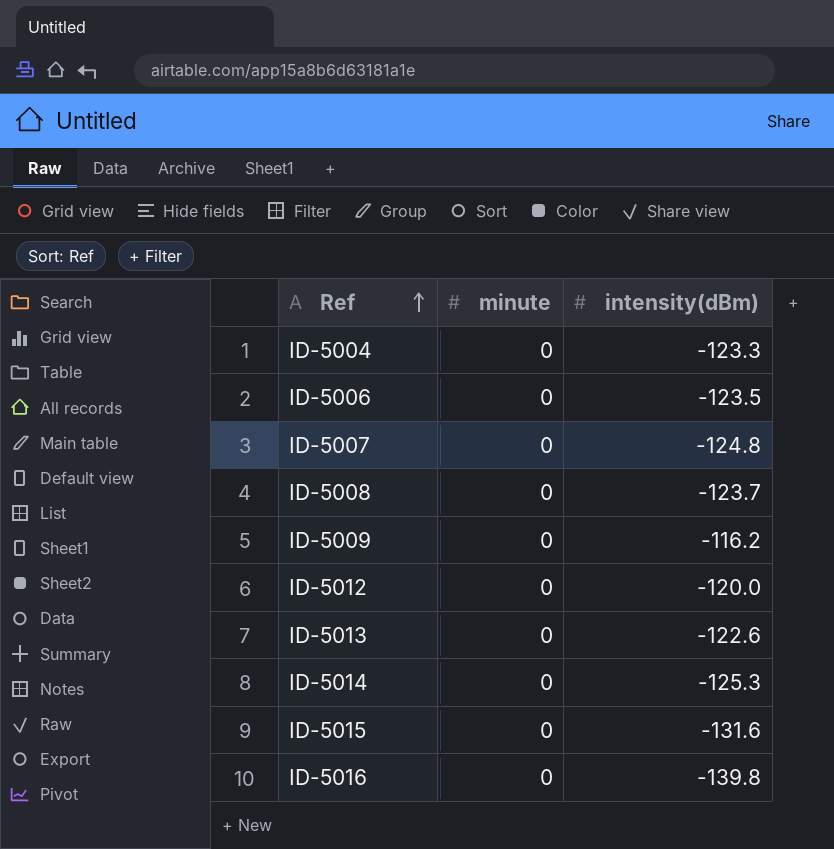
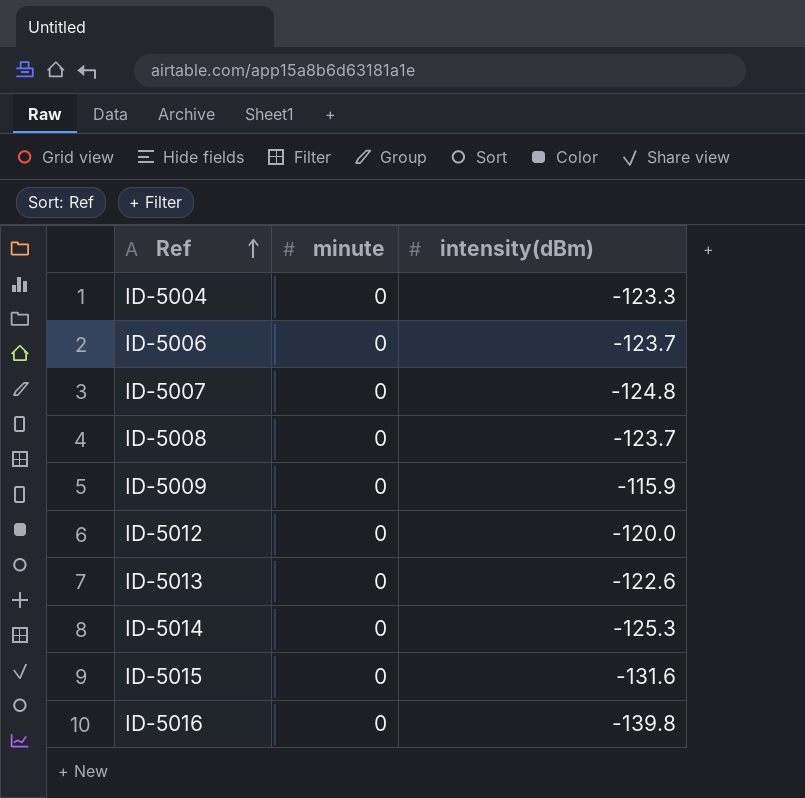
ID-5006 | intensity(dBm): -123.5 -> -123.7
ID-5009 | intensity(dBm): -116.2 -> -115.9

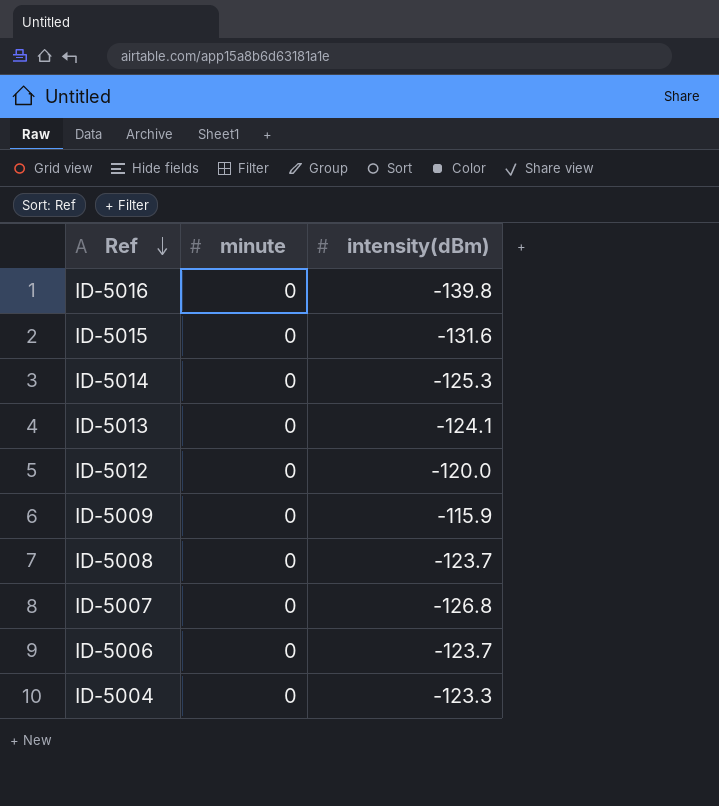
row order: Ref ascending -> Ref descending
ID-5013 | intensity(dBm): -122.6 -> -124.1
ID-5007 | intensity(dBm): -124.8 -> -126.8

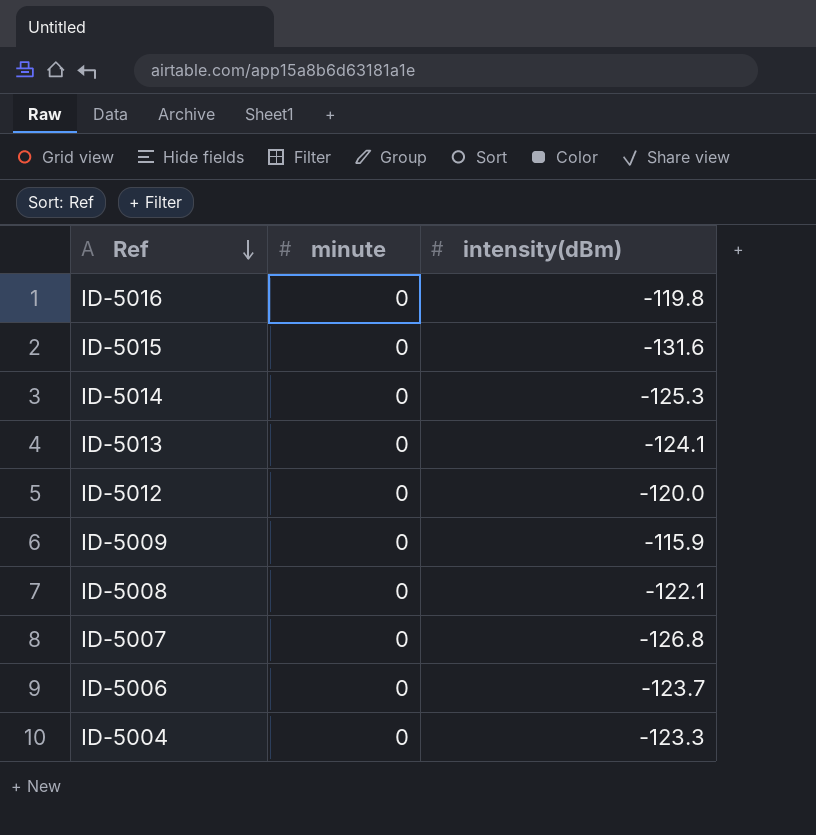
ID-5016 | intensity(dBm): -139.8 -> -119.8
ID-5008 | intensity(dBm): -123.7 -> -122.1

